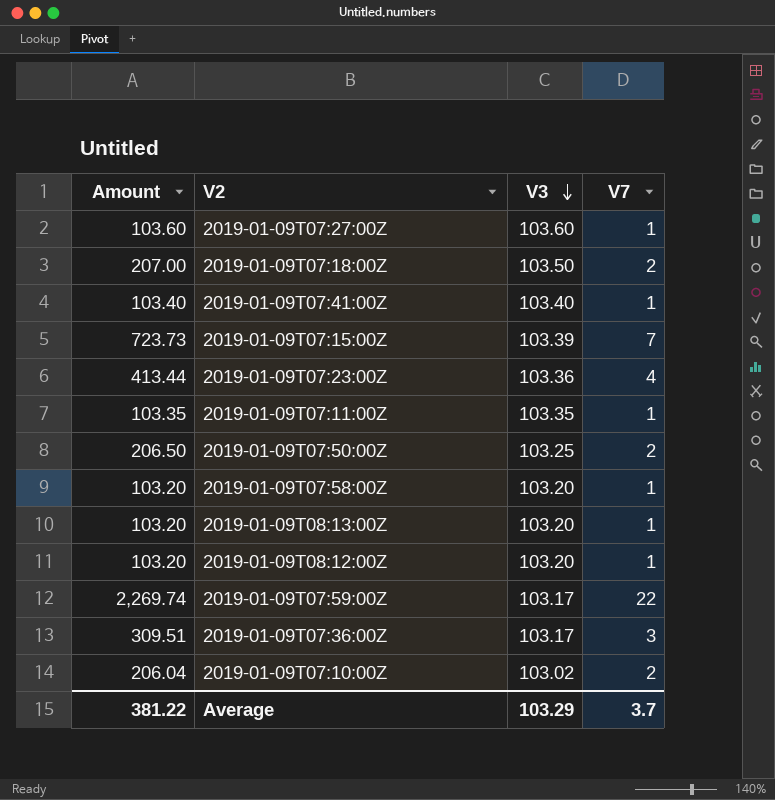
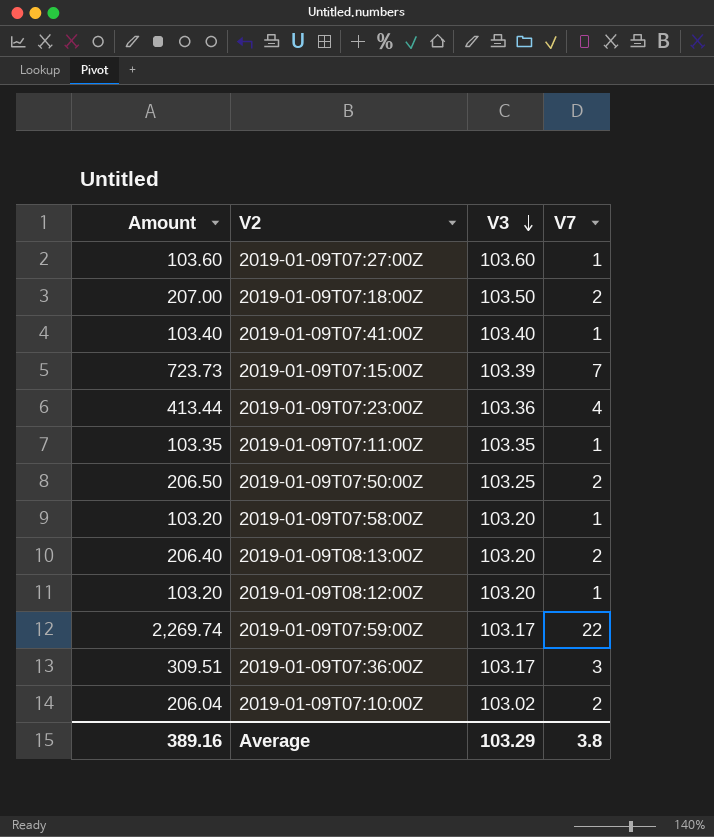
2019-01-09T08:13:00Z | Amount: 103.20 -> 206.40
2019-01-09T08:13:00Z | V7: 1 -> 2
Average | Amount: 381.22 -> 389.16
Average | V7: 3.7 -> 3.8

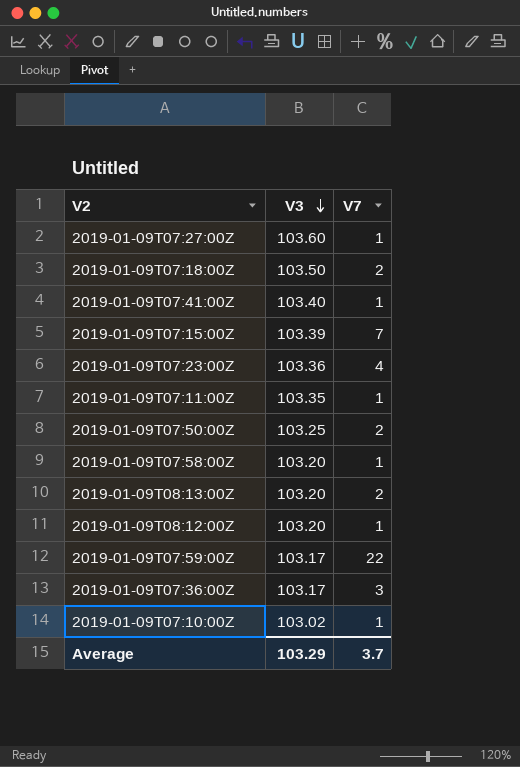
column Amount | formula: [V3] * [V7] -> none
2019-01-09T07:10:00Z | V7: 2 -> 1
Average | V7: 3.8 -> 3.7

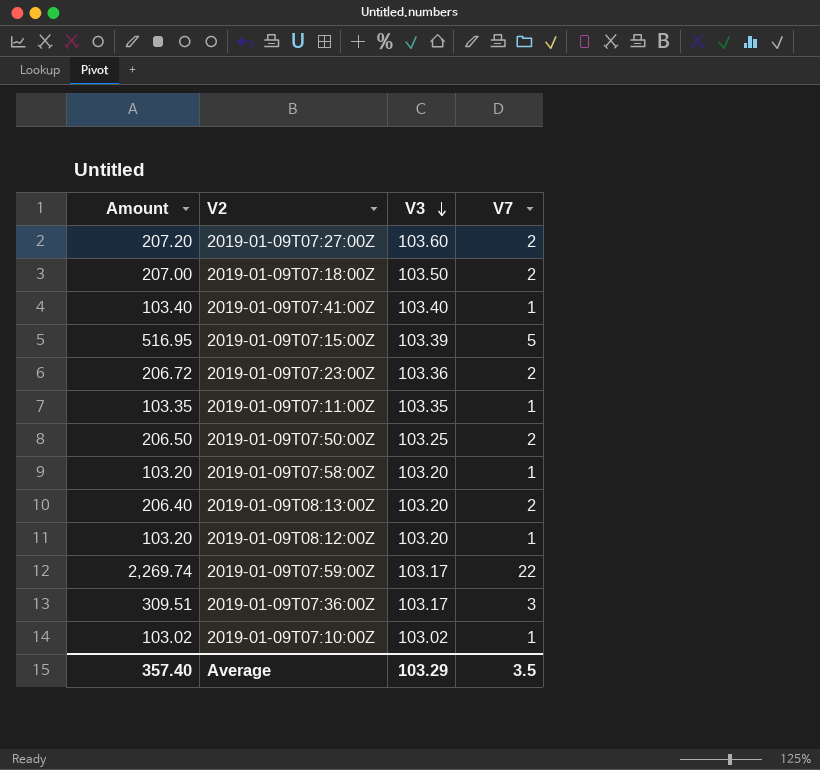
column Amount | formula: none -> [V3] * [V7]
2019-01-09T07:27:00Z | V7: 1 -> 2
2019-01-09T07:15:00Z | V7: 7 -> 5
2019-01-09T07:23:00Z | V7: 4 -> 2
Average | V7: 3.7 -> 3.5

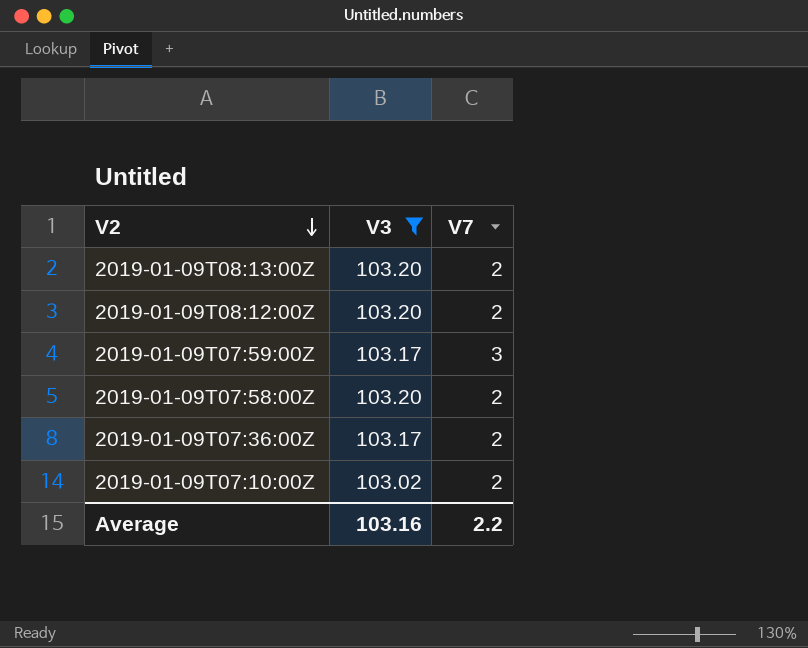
filter: none -> V3 <= 103.20
row order: V3 descending -> V2 descending
column Amount | formula: [V3] * [V7] -> none
2019-01-09T08:12:00Z | V7: 1 -> 2
2019-01-09T07:59:00Z | V7: 22 -> 3
2019-01-09T07:58:00Z | V7: 1 -> 2
2019-01-09T07:36:00Z | V7: 3 -> 2
2019-01-09T07:10:00Z | V7: 1 -> 2
Average | V3: 103.29 -> 103.16
Average | V7: 3.5 -> 2.2

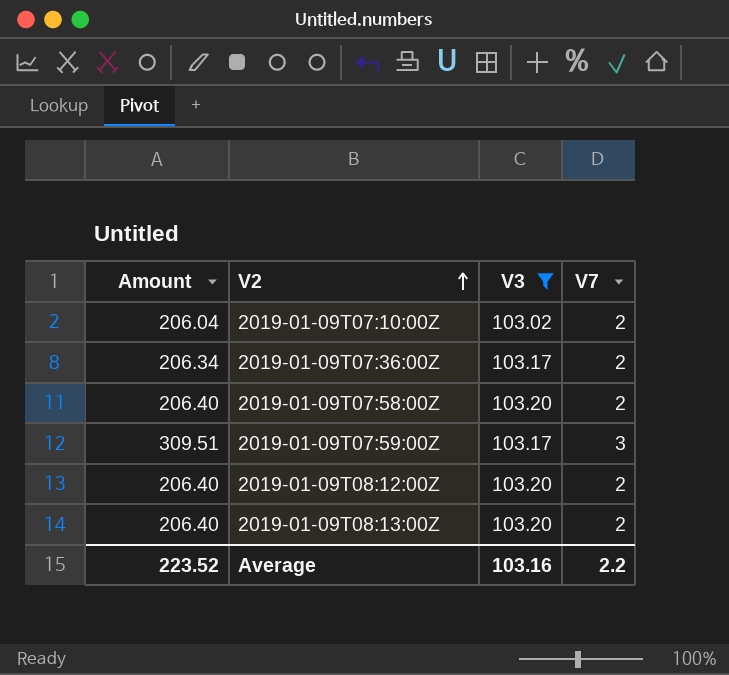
row order: V2 descending -> V2 ascending
column Amount | formula: none -> [V3] * [V7]

